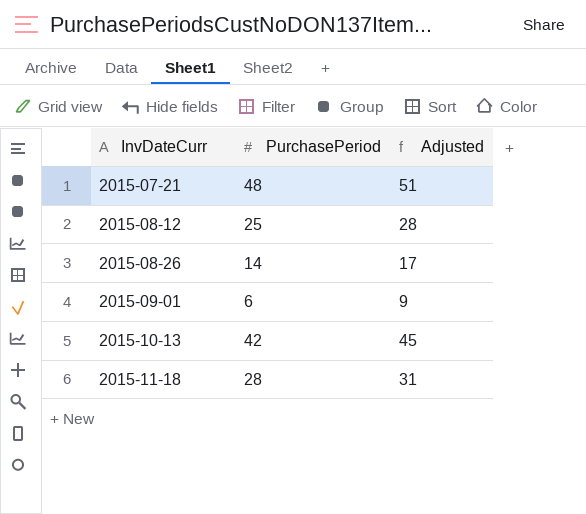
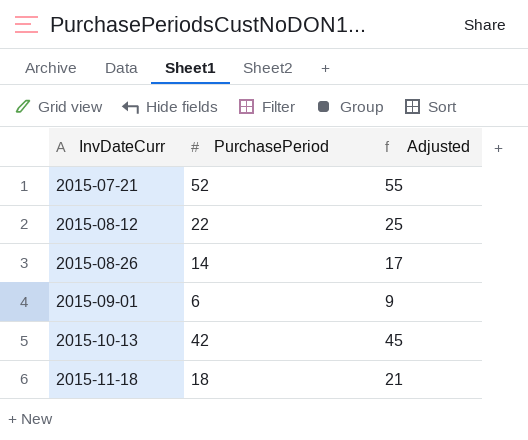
2015-07-21 | PurchasePeriod: 48 -> 52
2015-07-21 | Adjusted: 51 -> 55
2015-08-12 | PurchasePeriod: 25 -> 22
2015-08-12 | Adjusted: 28 -> 25
2015-11-18 | PurchasePeriod: 28 -> 18
2015-11-18 | Adjusted: 31 -> 21

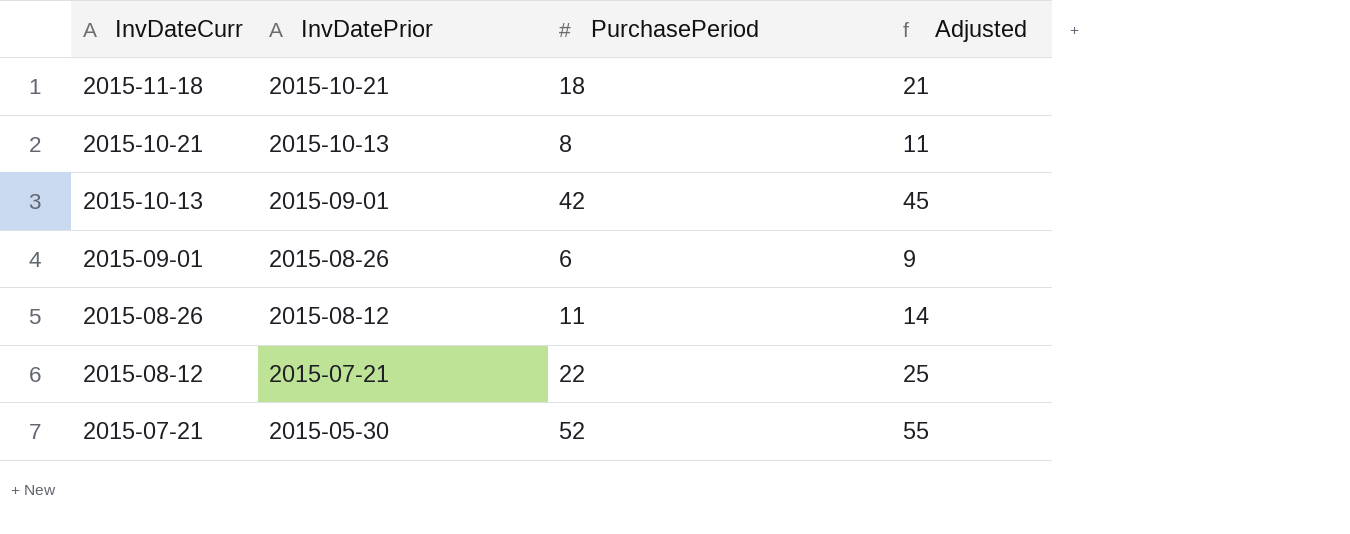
row order: InvDateCurr ascending -> InvDateCurr descending
column InvDatePrior | position: none -> 2
row 2015-10-21: none -> 2015-10-13 | 8 | 11
2015-08-26 | PurchasePeriod: 14 -> 11
2015-08-26 | Adjusted: 17 -> 14

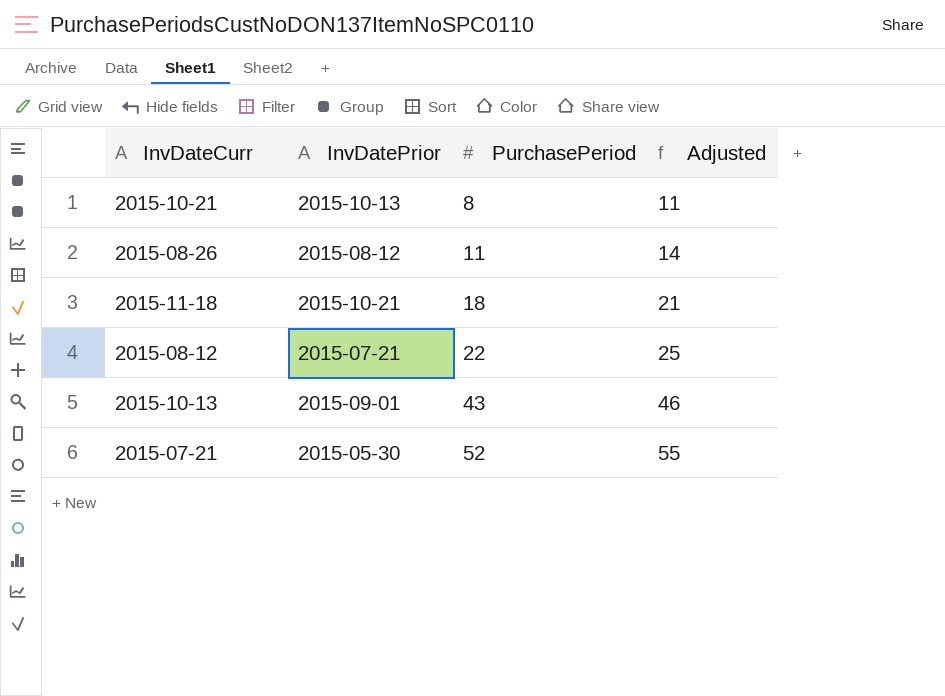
row order: InvDateCurr descending -> PurchasePeriod ascending
row 2015-09-01: 2015-08-26 | 6 | 9 -> none
2015-10-13 | PurchasePeriod: 42 -> 43
2015-10-13 | Adjusted: 45 -> 46

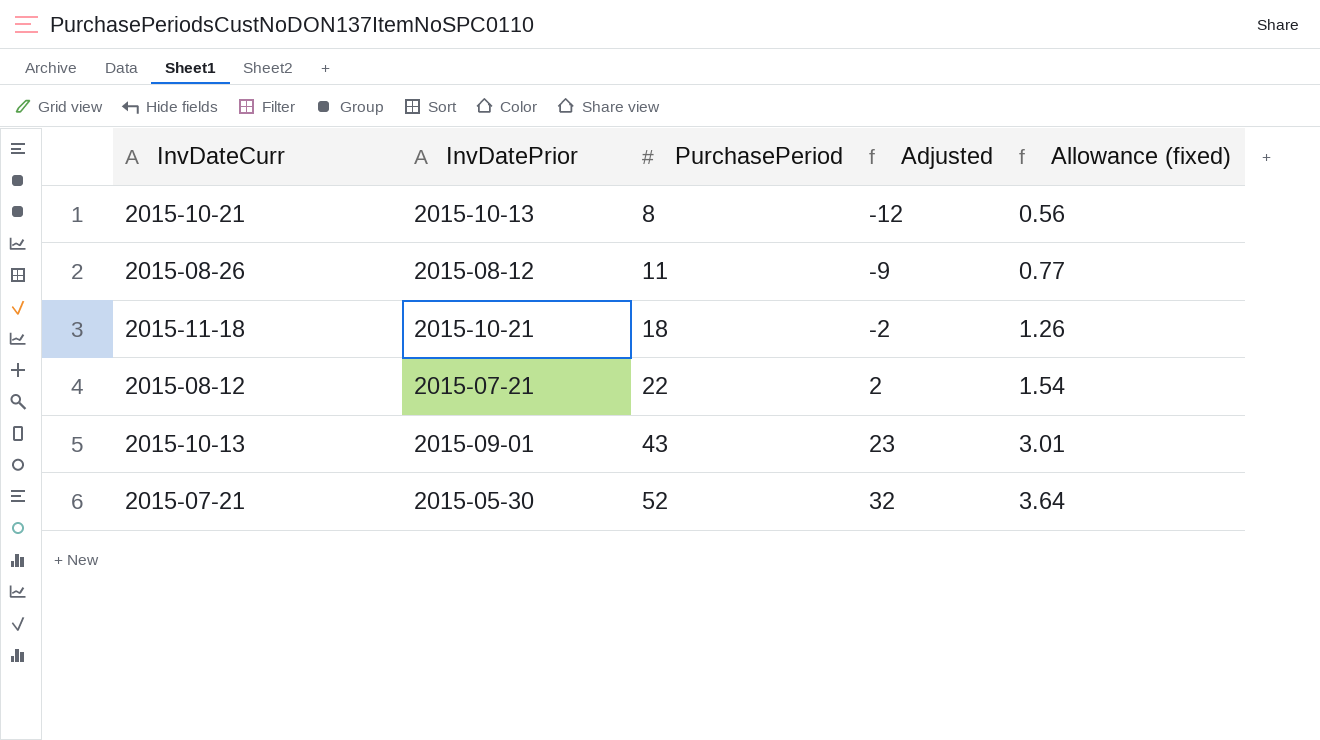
column Adjusted | formula: [PurchasePeriod] + 3 -> [PurchasePeriod] - 20
column Allowance (fixed) | formula: none -> [PurchasePeriod] * 0.07

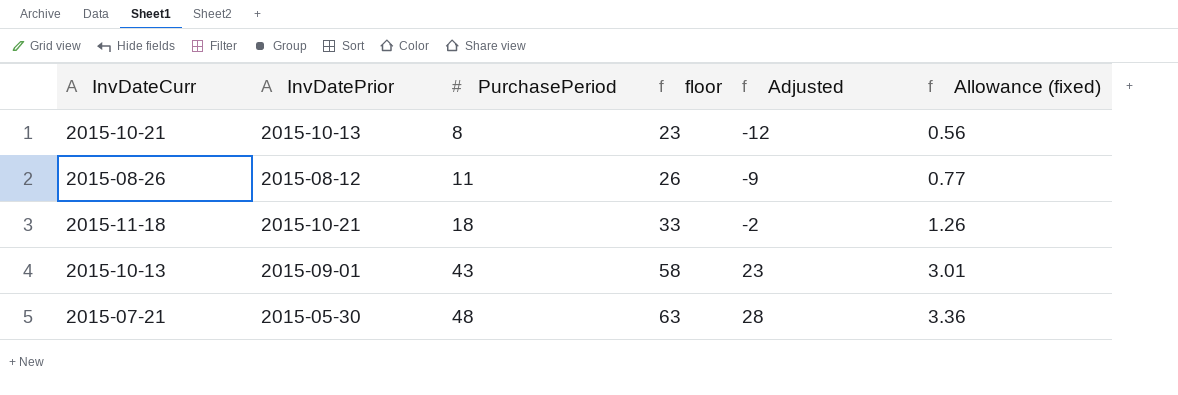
column floor | formula: none -> [PurchasePeriod] + 15
row 2015-08-12: 2015-07-21 | 22 | 2 | 1.54 -> none
2015-07-21 | PurchasePeriod: 52 -> 48
2015-07-21 | Adjusted: 32 -> 28
2015-07-21 | Allowance (fixed): 3.64 -> 3.36

